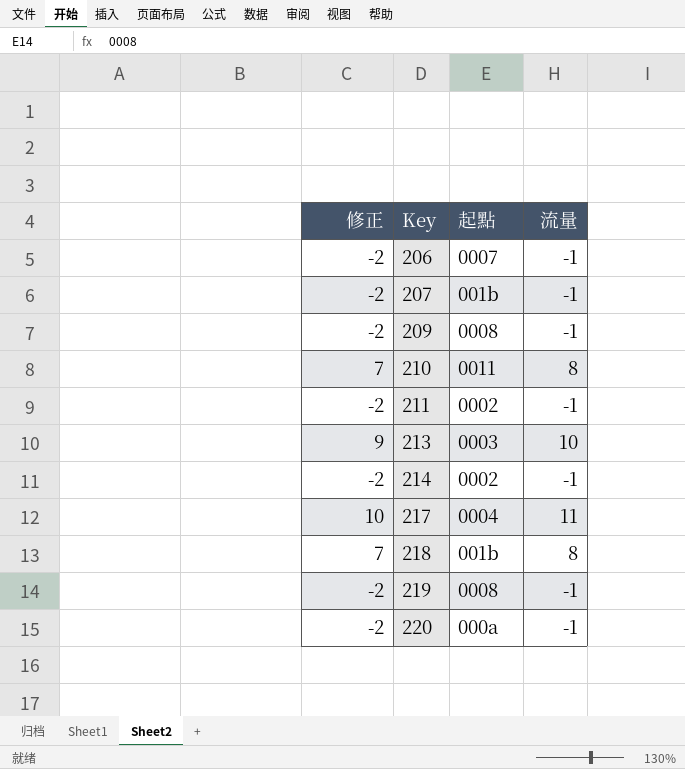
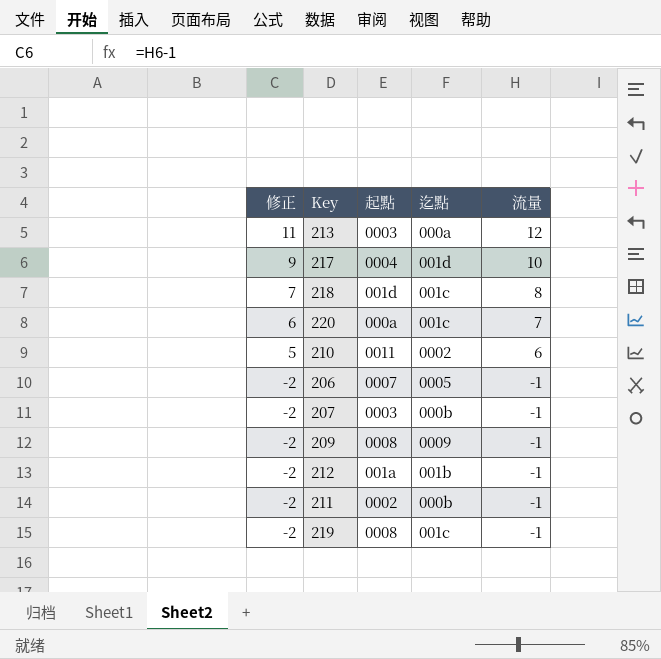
row order: Key ascending -> 修正 descending
column 迄點 | position: none -> 4
row 214: -2 | 0002 | -1 -> none
213 | 修正: 9 -> 11
213 | 流量: 10 -> 12
217 | 修正: 10 -> 9
217 | 流量: 11 -> 10
218 | 起點: 001b -> 001d
220 | 修正: -2 -> 6
220 | 流量: -1 -> 7
210 | 修正: 7 -> 5
210 | 流量: 8 -> 6
207 | 起點: 001b -> 0003
row 212: none -> -2 | 001a | 001b | -1

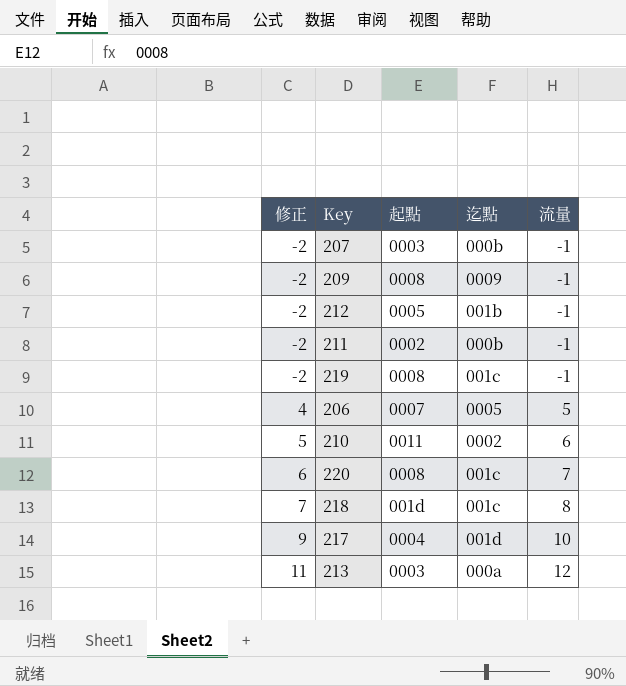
row order: 修正 descending -> 修正 ascending
212 | 起點: 001a -> 0005
206 | 修正: -2 -> 4
206 | 流量: -1 -> 5
220 | 起點: 000a -> 0008

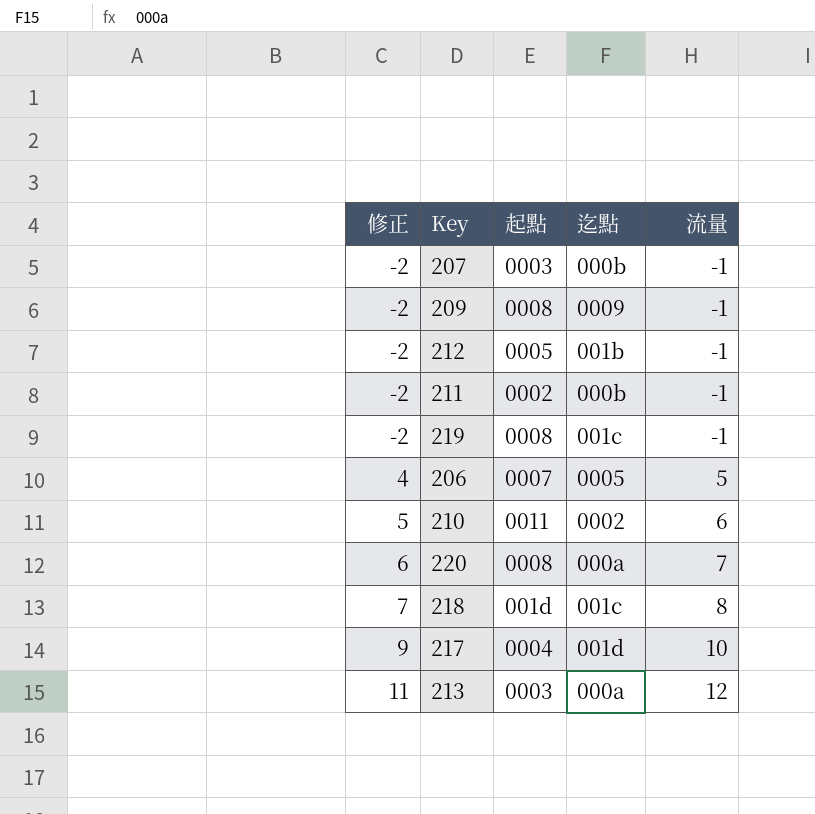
220 | 迄點: 001c -> 000a

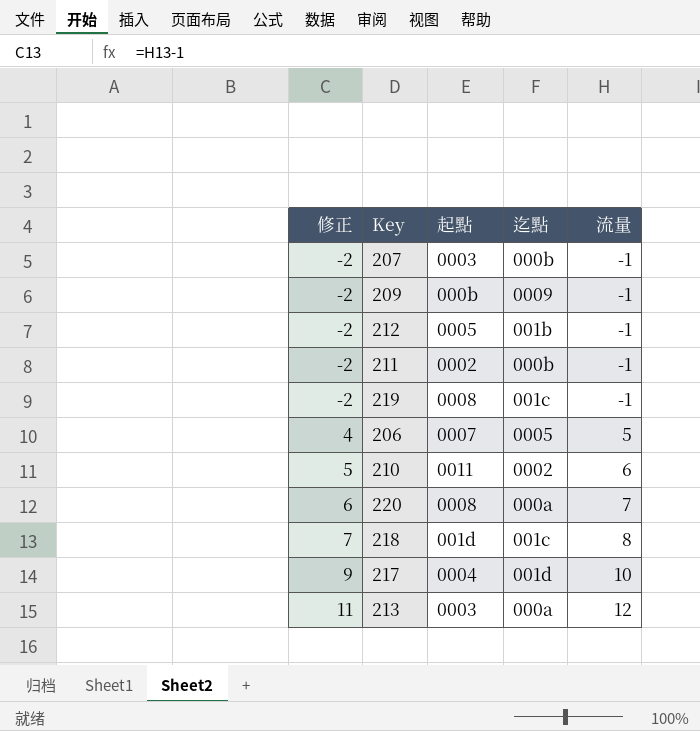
209 | 起點: 0008 -> 000b

